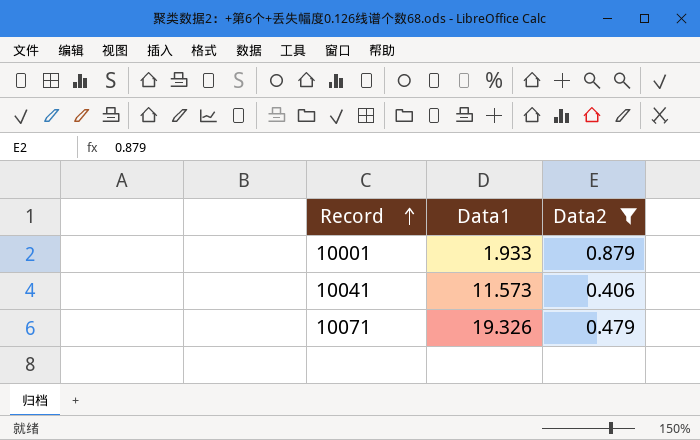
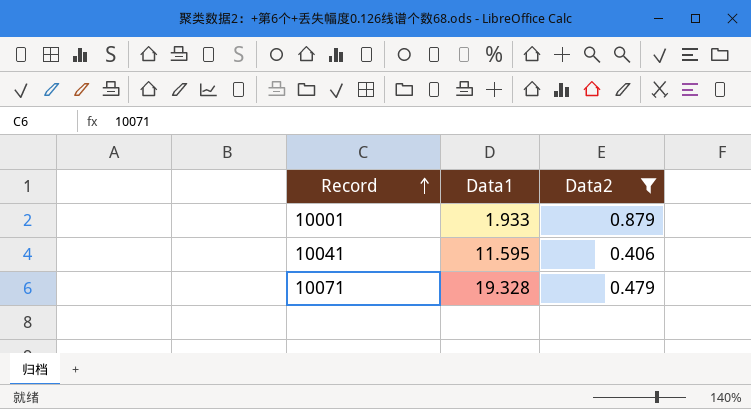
10041 | Data1: 11.573 -> 11.595
10071 | Data1: 19.326 -> 19.328

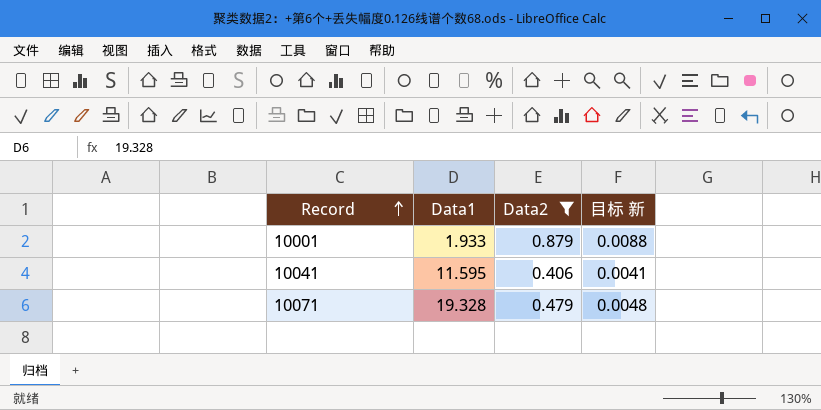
column 目标 新 | formula: none -> [Data2] * 0.01

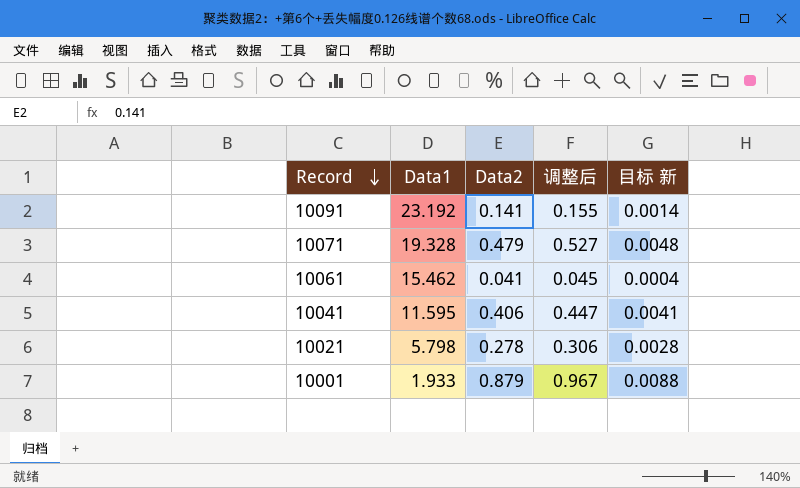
filter: Data2 >= 0.406 -> none
row order: Record ascending -> Record descending
column 调整后 | formula: none -> [Data2] * 1.1

